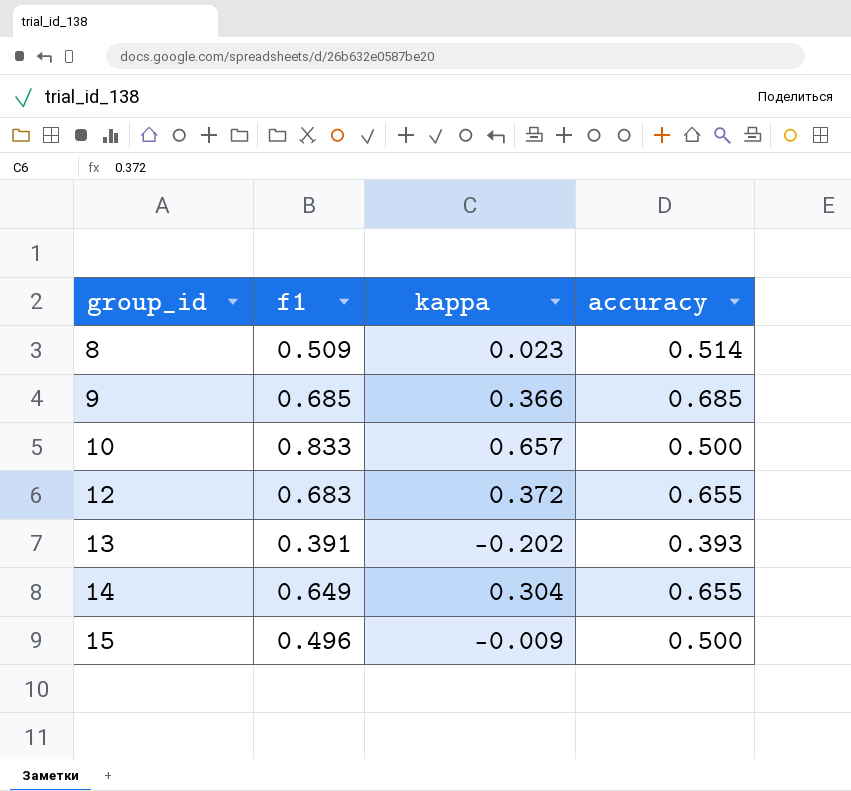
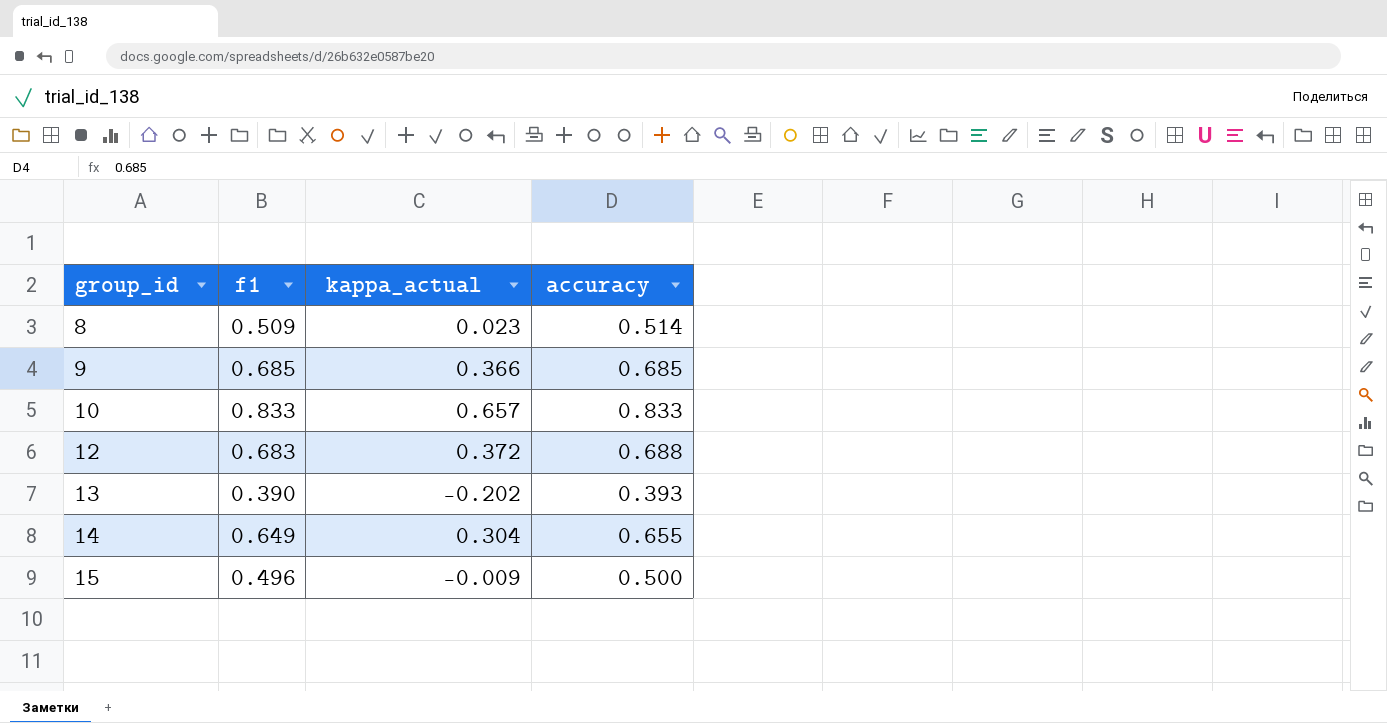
column name: kappa -> kappa_actual
10 | accuracy: 0.500 -> 0.833
12 | accuracy: 0.655 -> 0.688
13 | f1: 0.391 -> 0.390

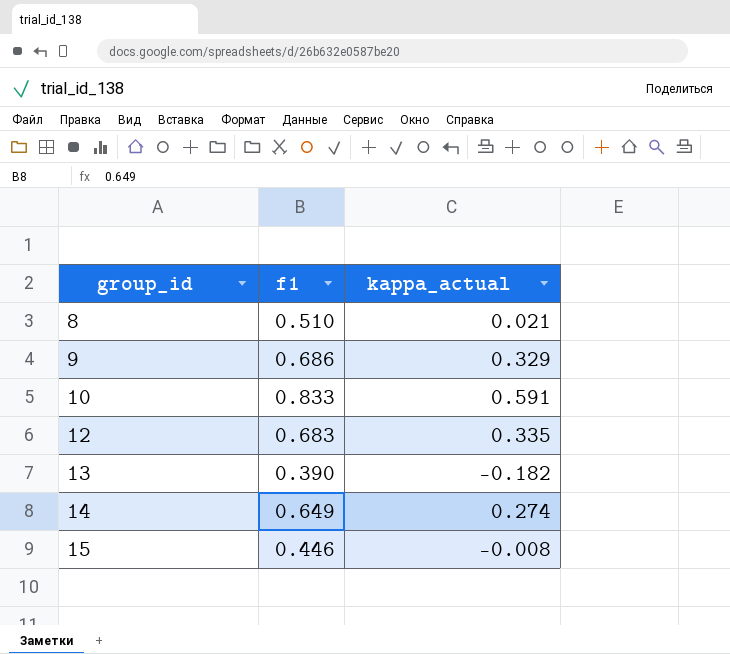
column accuracy | position: 4 -> none
8 | f1: 0.509 -> 0.510
8 | kappa_actual: 0.023 -> 0.021
9 | f1: 0.685 -> 0.686
9 | kappa_actual: 0.366 -> 0.329
10 | kappa_actual: 0.657 -> 0.591
12 | kappa_actual: 0.372 -> 0.335
13 | kappa_actual: -0.202 -> -0.182
14 | kappa_actual: 0.304 -> 0.274
15 | f1: 0.496 -> 0.446
15 | kappa_actual: -0.009 -> -0.008

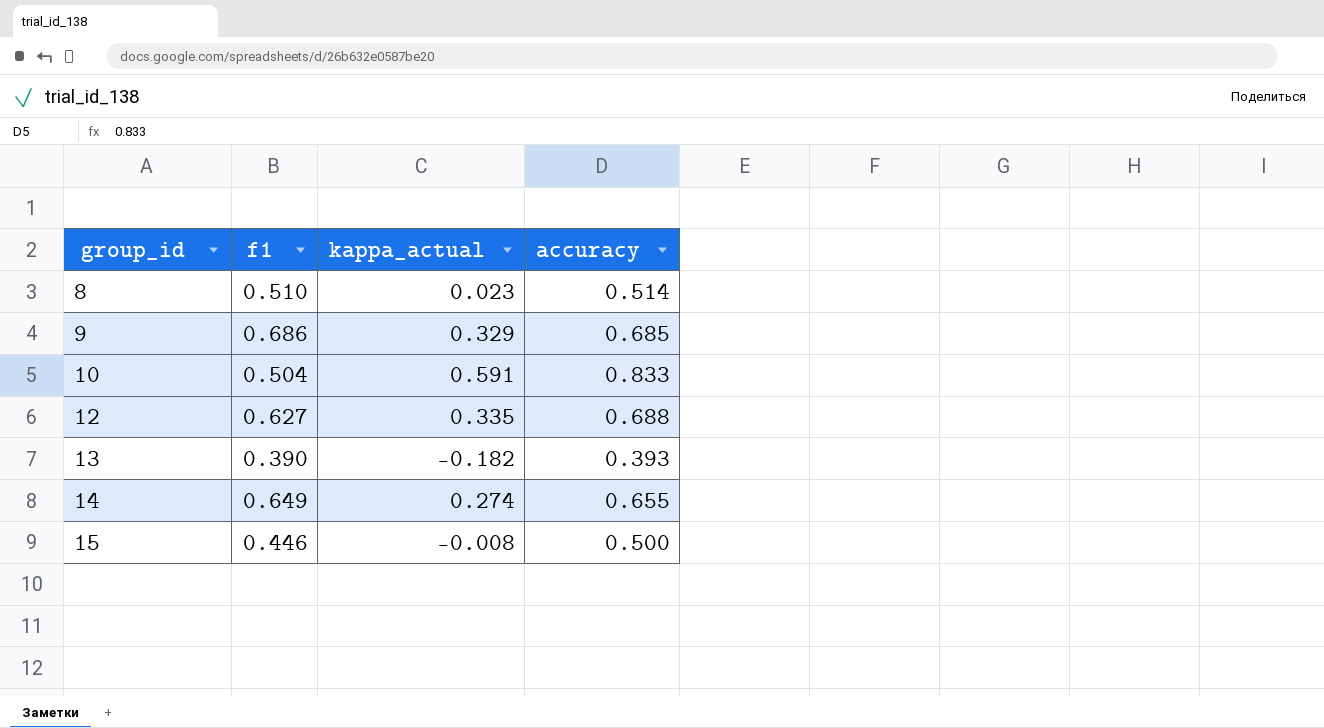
column accuracy | position: none -> 4
8 | kappa_actual: 0.021 -> 0.023
10 | f1: 0.833 -> 0.504
12 | f1: 0.683 -> 0.627

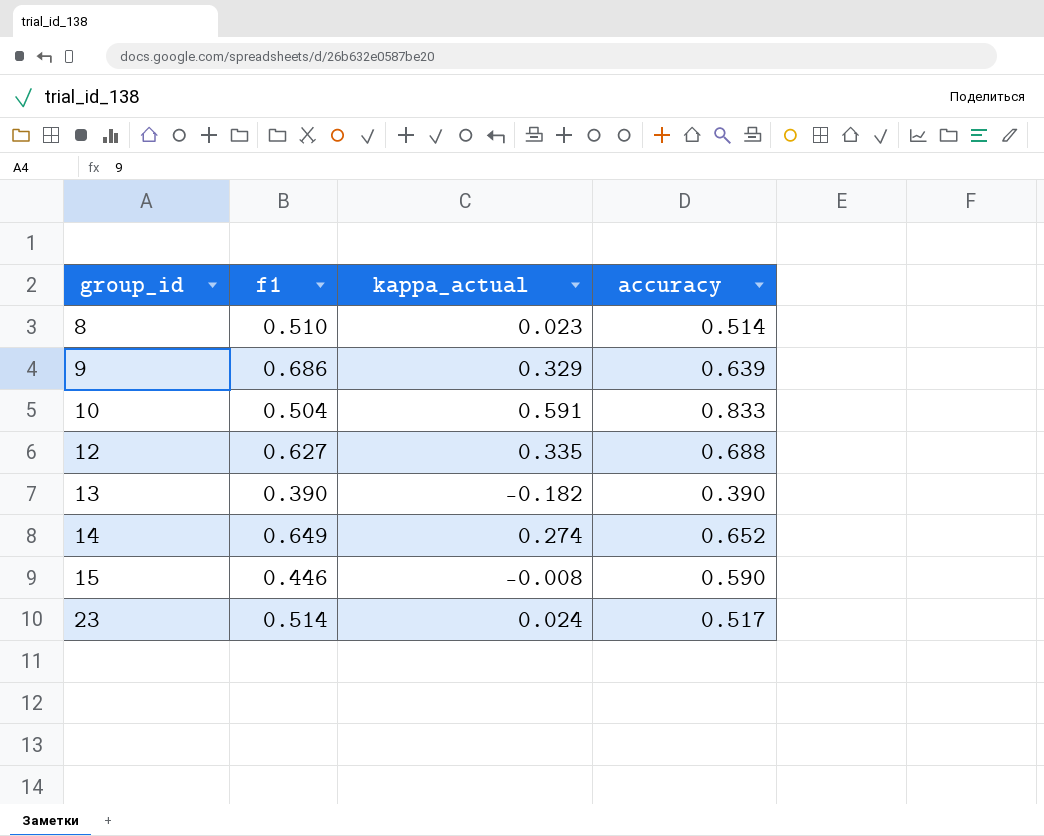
9 | accuracy: 0.685 -> 0.639
13 | accuracy: 0.393 -> 0.390
14 | accuracy: 0.655 -> 0.652
15 | accuracy: 0.500 -> 0.590
row 23: none -> 0.514 | 0.024 | 0.517

